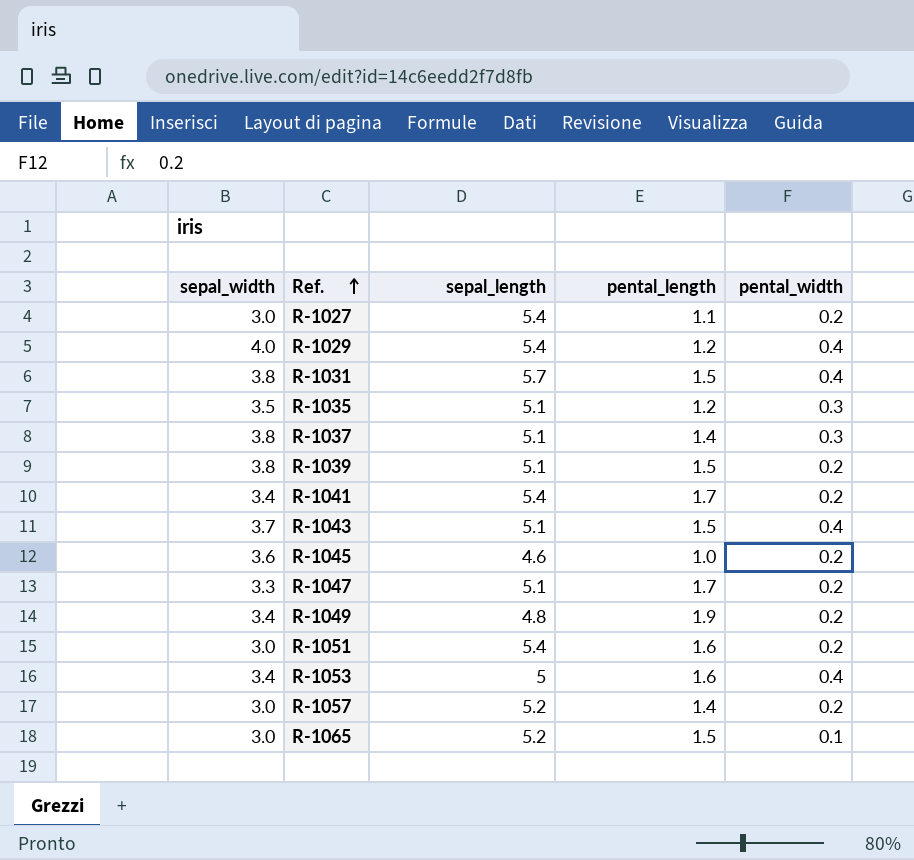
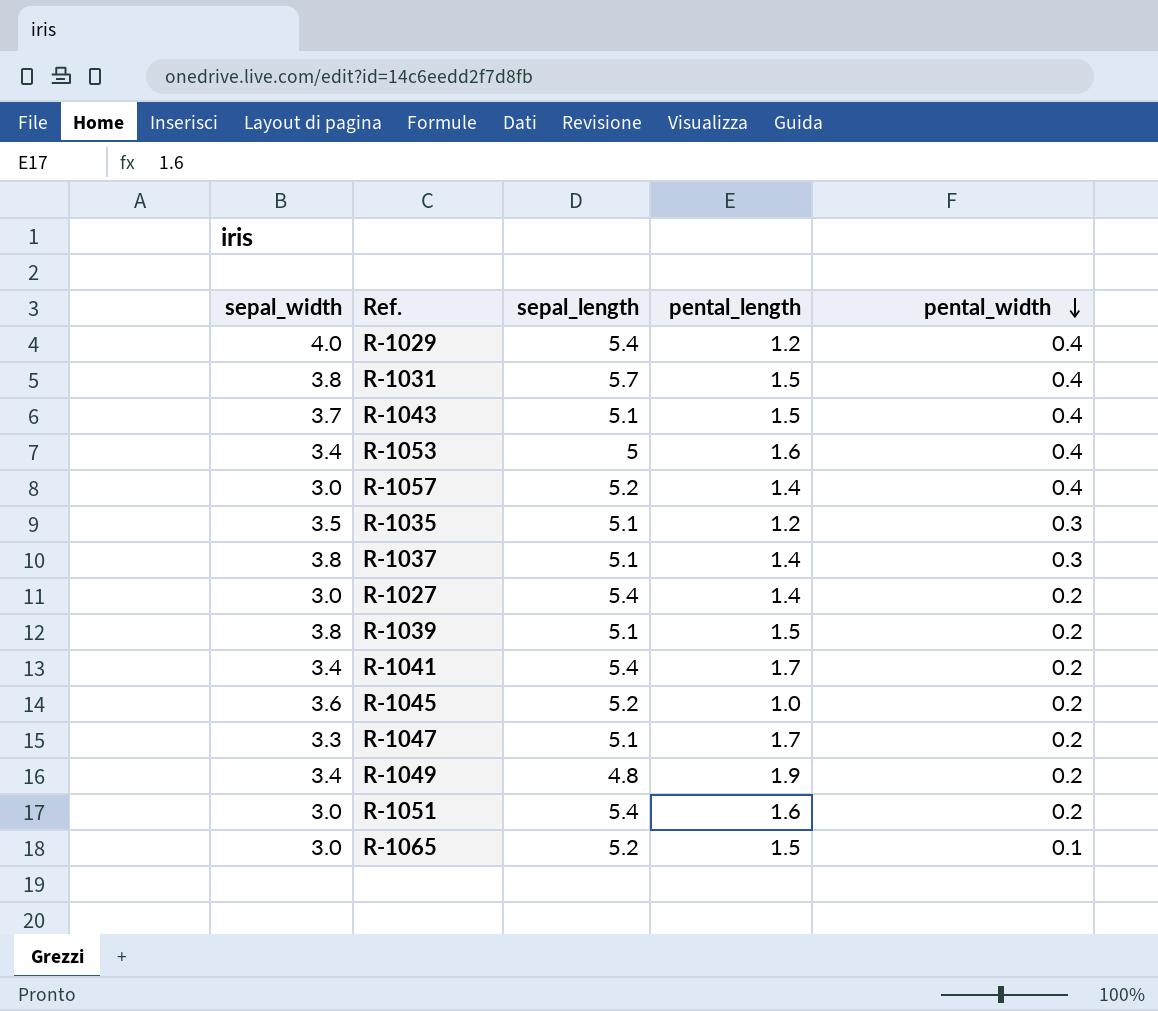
row order: Ref. ascending -> pental_width descending
R-1057 | pental_width: 0.2 -> 0.4
R-1027 | pental_length: 1.1 -> 1.4
R-1045 | sepal_length: 4.6 -> 5.2

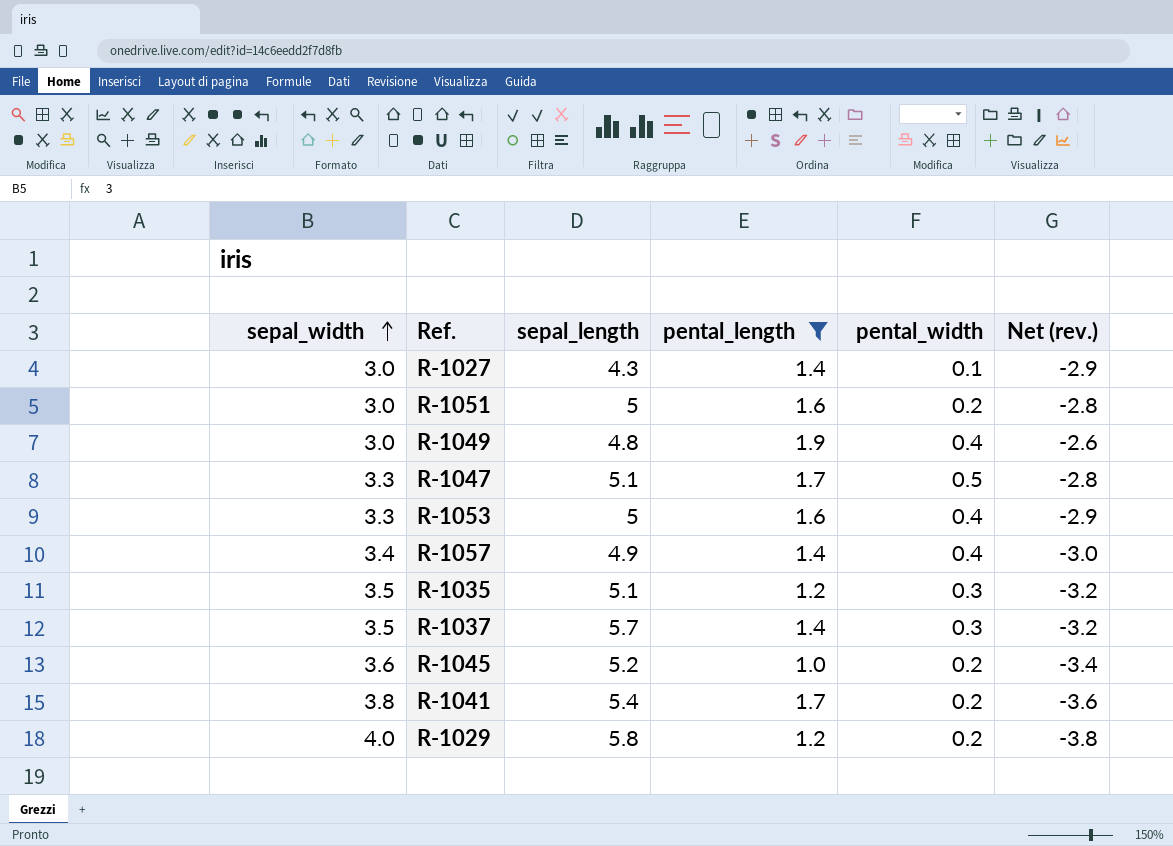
filter: none -> pental_length != 1.5
row order: pental_width descending -> sepal_width ascending
column Net (rev.) | formula: none -> [pental_width] - [sepal_width]
R-1027 | sepal_length: 5.4 -> 4.3
R-1027 | pental_width: 0.2 -> 0.1
R-1051 | sepal_length: 5.4 -> 5
R-1049 | sepal_width: 3.4 -> 3.0
R-1049 | pental_width: 0.2 -> 0.4
R-1047 | pental_width: 0.2 -> 0.5
R-1053 | sepal_width: 3.4 -> 3.3
R-1057 | sepal_width: 3.0 -> 3.4
R-1057 | sepal_length: 5.2 -> 4.9
R-1037 | sepal_width: 3.8 -> 3.5
R-1037 | sepal_length: 5.1 -> 5.7
R-1041 | sepal_width: 3.4 -> 3.8
R-1029 | sepal_length: 5.4 -> 5.8
R-1029 | pental_width: 0.4 -> 0.2

